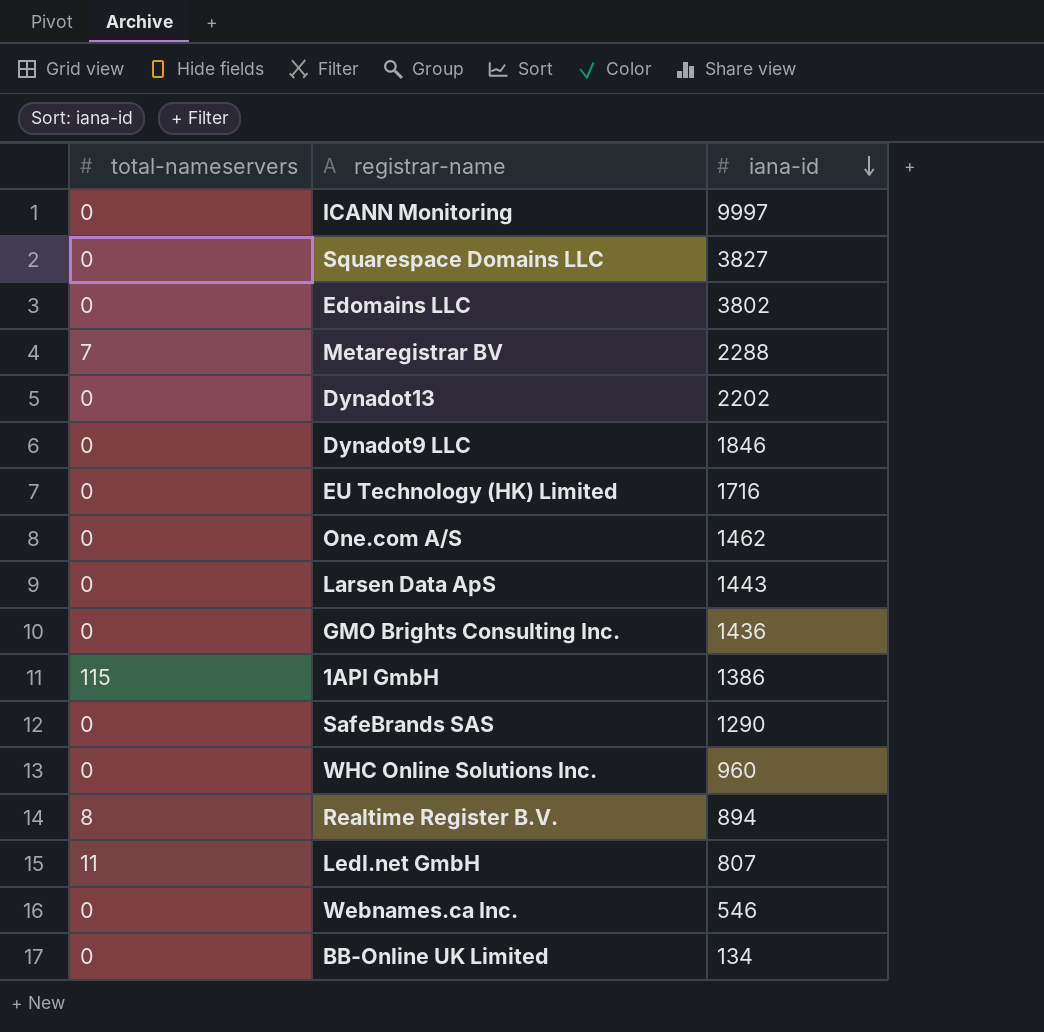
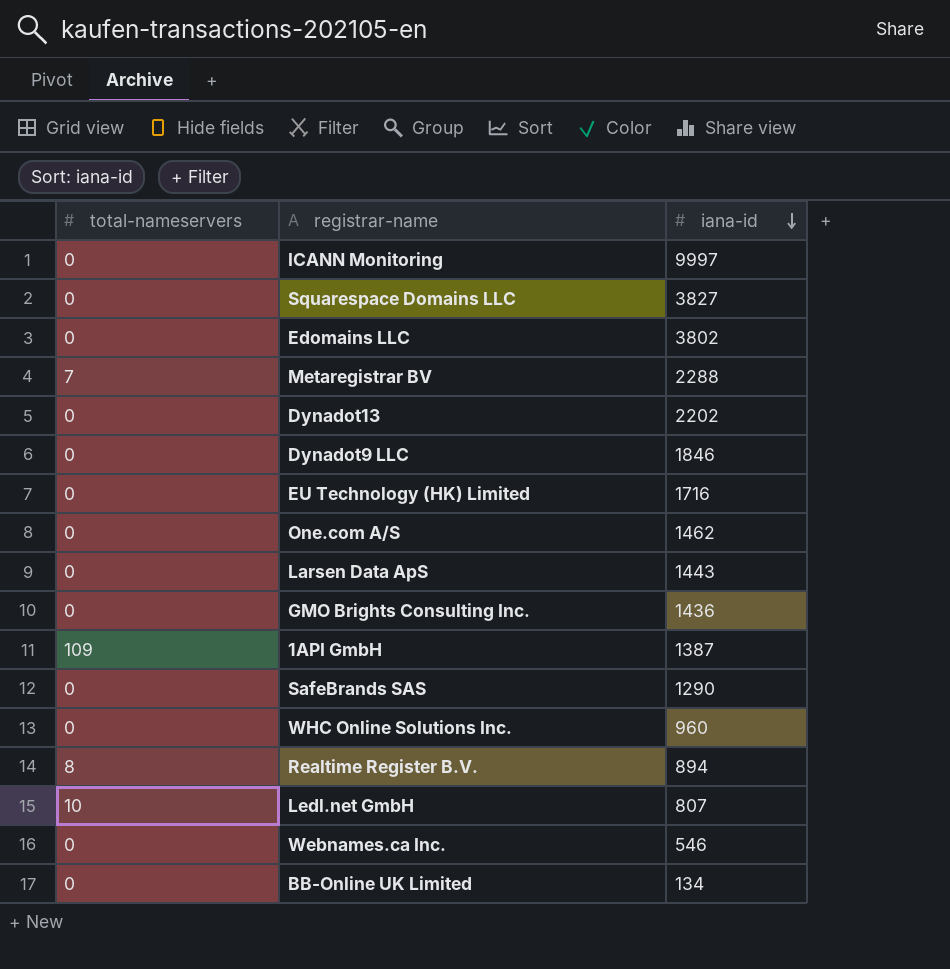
1API GmbH | total-nameservers: 115 -> 109
1API GmbH | iana-id: 1386 -> 1387
Ledl.net GmbH | total-nameservers: 11 -> 10

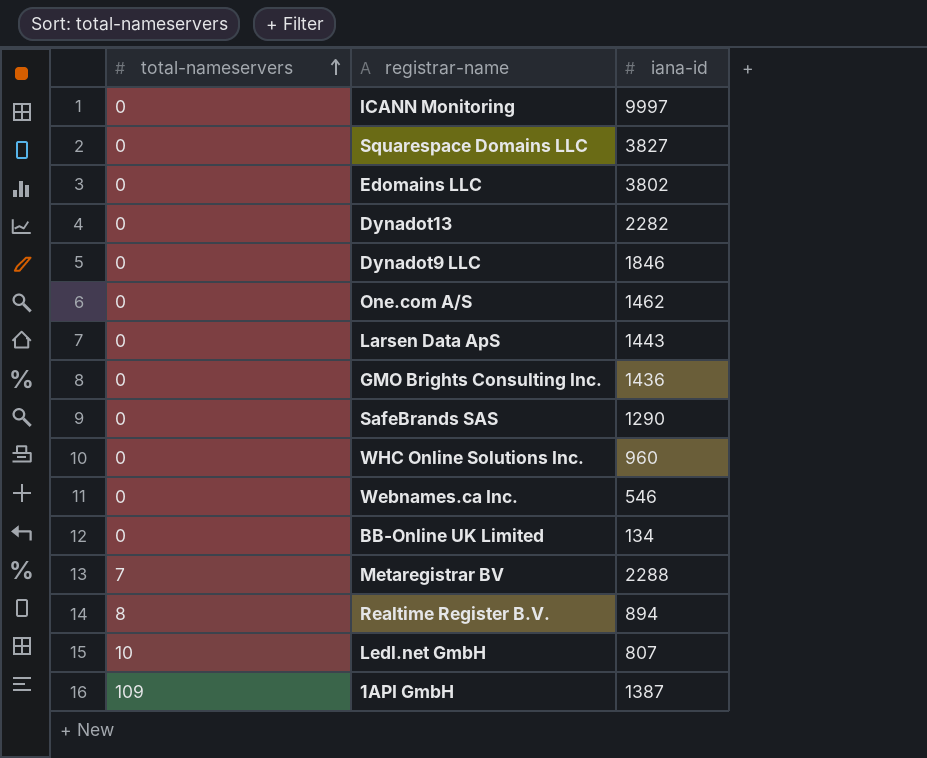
row order: iana-id descending -> total-nameservers ascending
row EU Technology (HK) Limited: 0 | 1716 -> none
Dynadot13 | iana-id: 2202 -> 2282

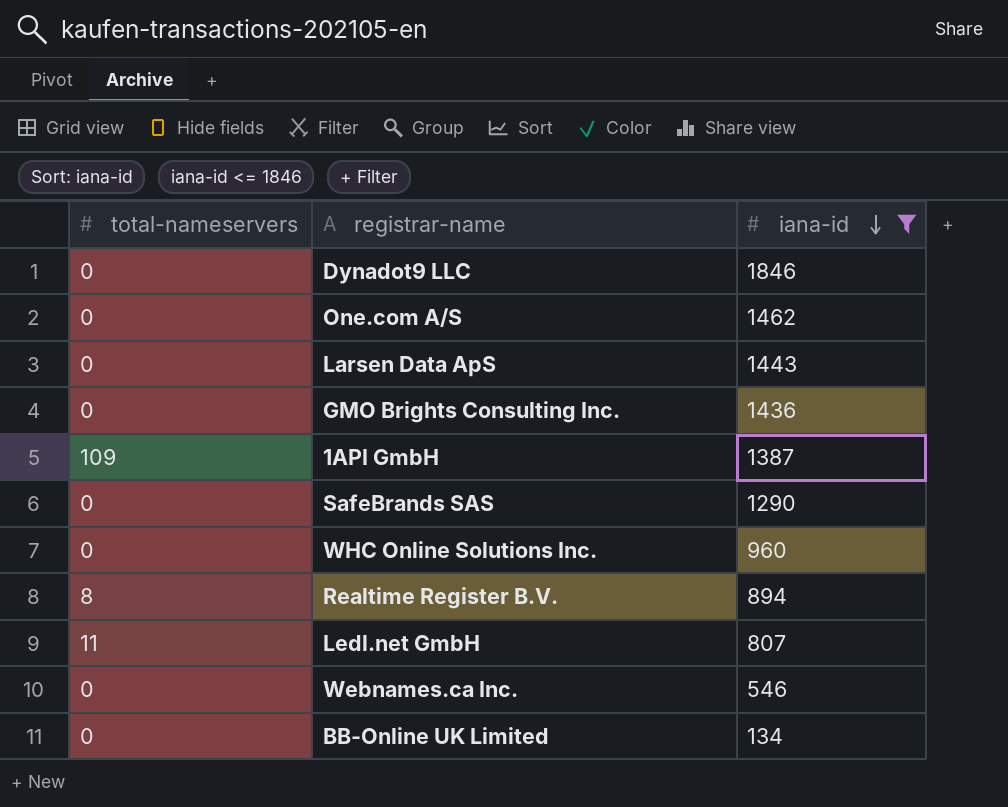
filter: none -> iana-id <= 1846
row order: total-nameservers ascending -> iana-id descending
Ledl.net GmbH | total-nameservers: 10 -> 11

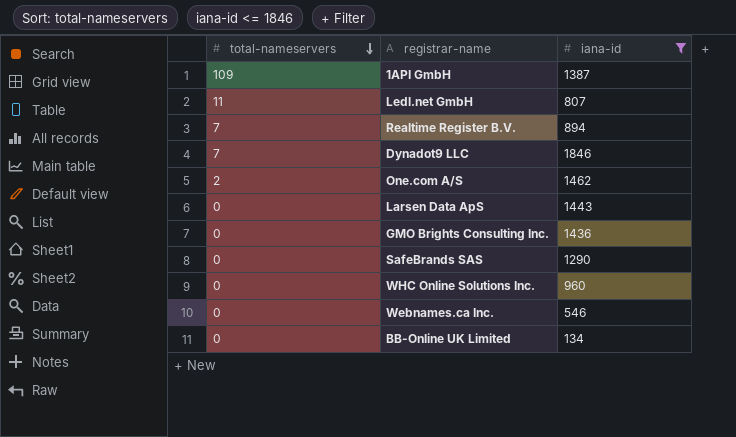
row order: iana-id descending -> total-nameservers descending
Realtime Register B.V. | total-nameservers: 8 -> 7
Dynadot9 LLC | total-nameservers: 0 -> 7
One.com A/S | total-nameservers: 0 -> 2

